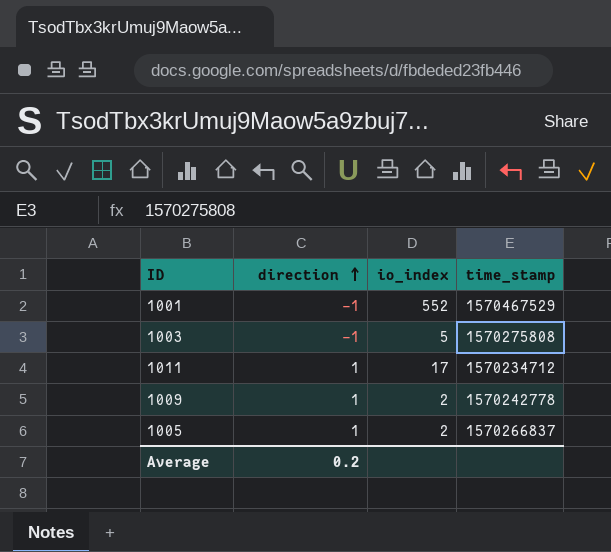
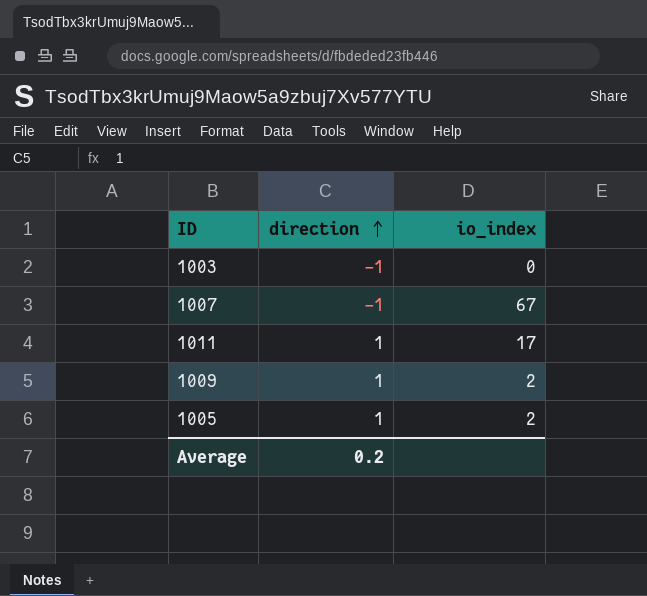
column time_stamp | position: 4 -> none
row 1001: -1 | 552 | 1570467529 -> none
1003 | io_index: 5 -> 0
row 1007: none -> -1 | 67

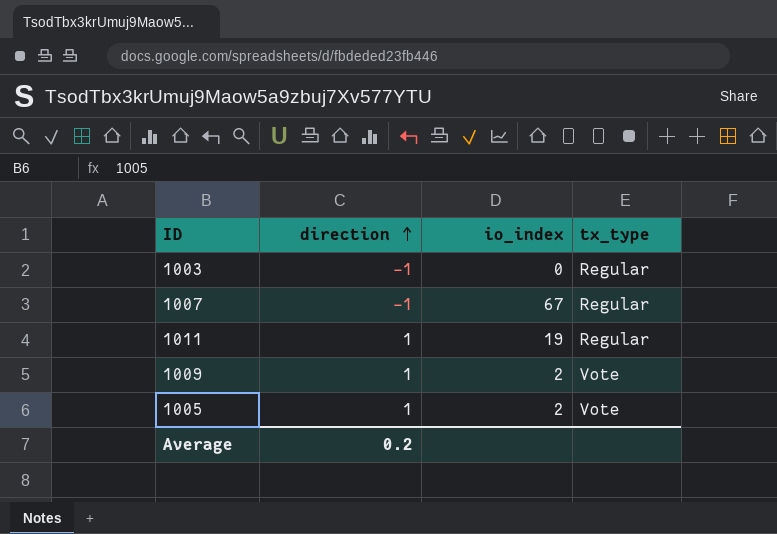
column tx_type | position: none -> 4
1011 | io_index: 17 -> 19

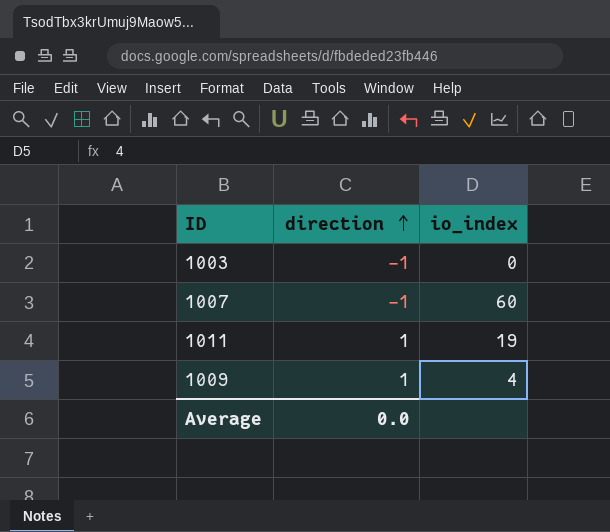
column tx_type | position: 4 -> none
row 1005: 1 | 2 | Vote -> none
1007 | io_index: 67 -> 60
1009 | io_index: 2 -> 4
Average | direction: 0.2 -> 0.0

